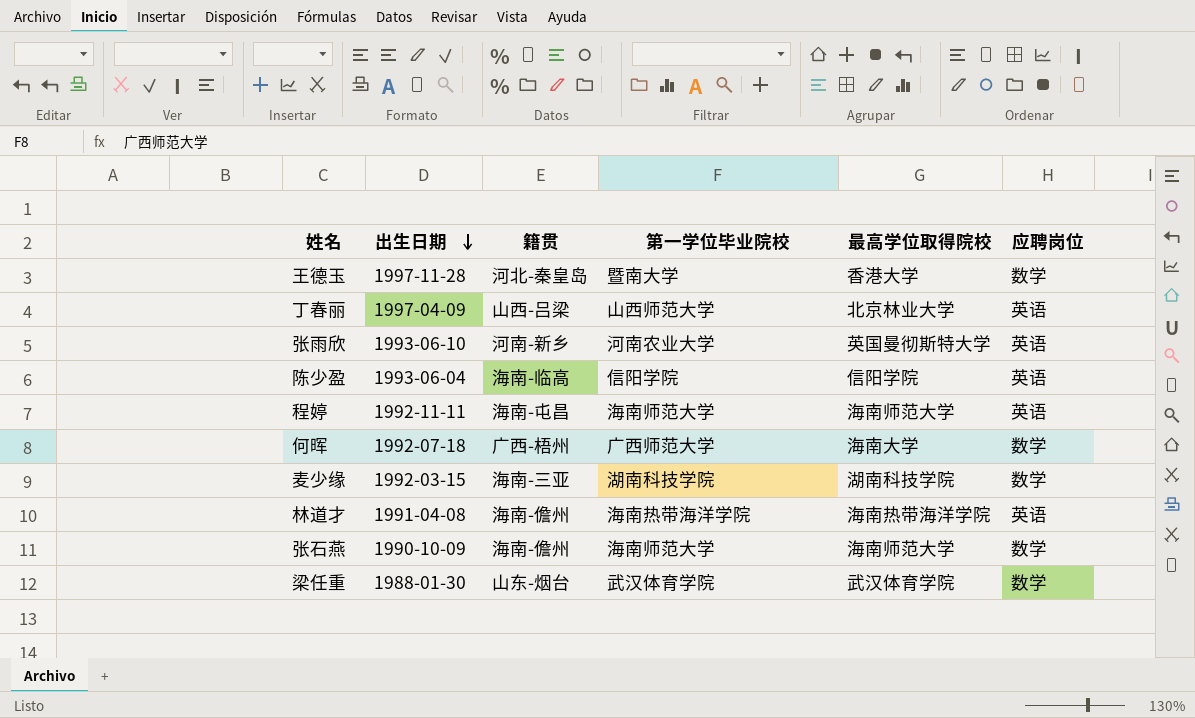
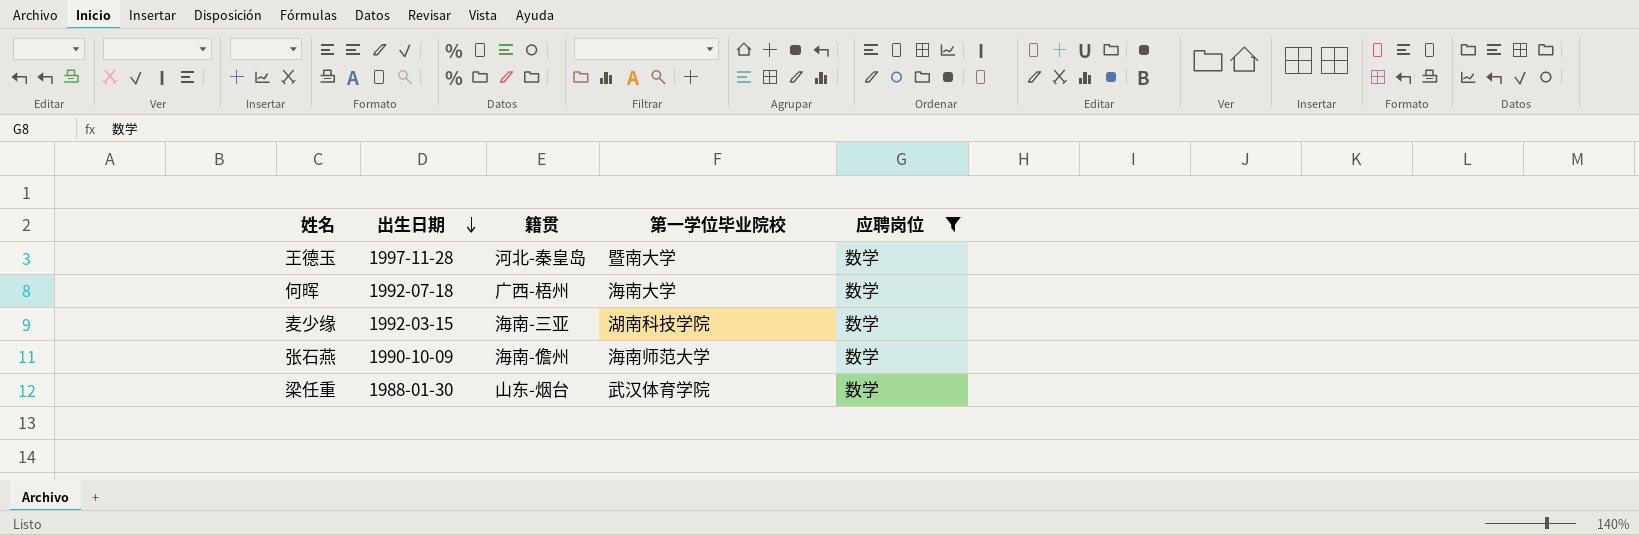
filter: none -> 应聘岗位 = 数学
column 最高学位取得院校 | position: 5 -> none
何晖 | 第一学位毕业院校: 广西师范大学 -> 海南大学

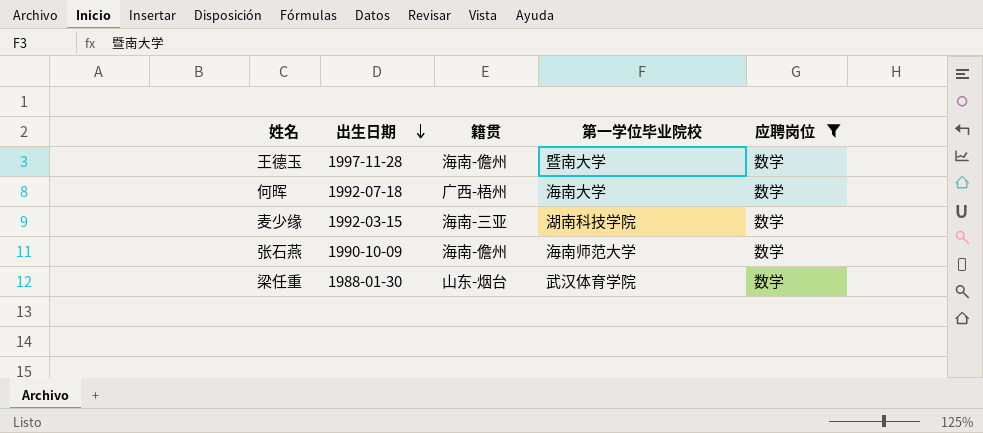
王德玉 | 籍贯: 河北-秦皇岛 -> 海南-儋州

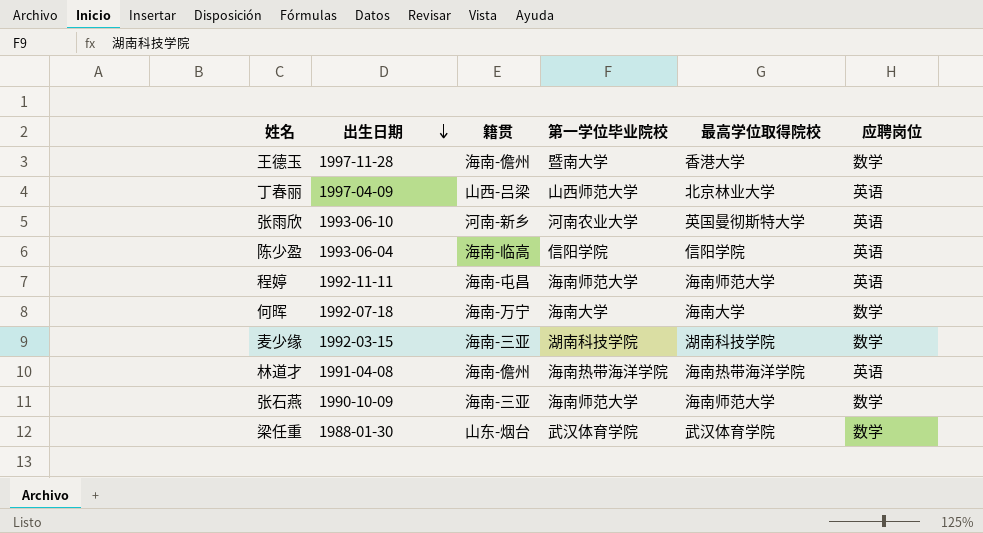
filter: 应聘岗位 = 数学 -> none
column 最高学位取得院校 | position: none -> 5
何晖 | 籍贯: 广西-梧州 -> 海南-万宁
张石燕 | 籍贯: 海南-儋州 -> 海南-三亚

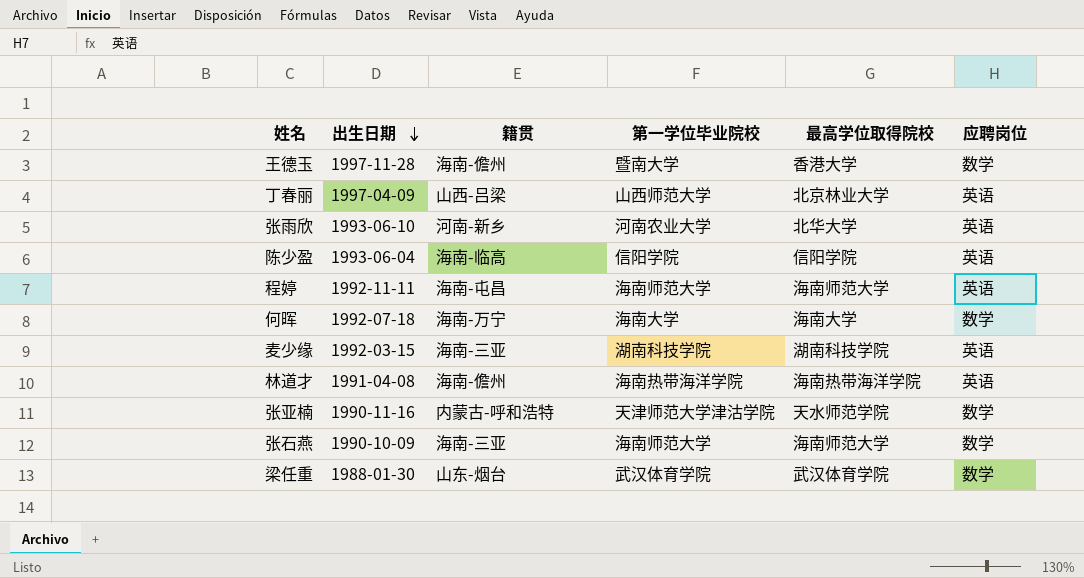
张雨欣 | 最高学位取得院校: 英国曼彻斯特大学 -> 北华大学
麦少缘 | 应聘岗位: 数学 -> 英语
row 张亚楠: none -> 1990-11-16 | 内蒙古-呼和浩特 | 天津师范大学津沽学院 | 天水师范学院 | 数学

